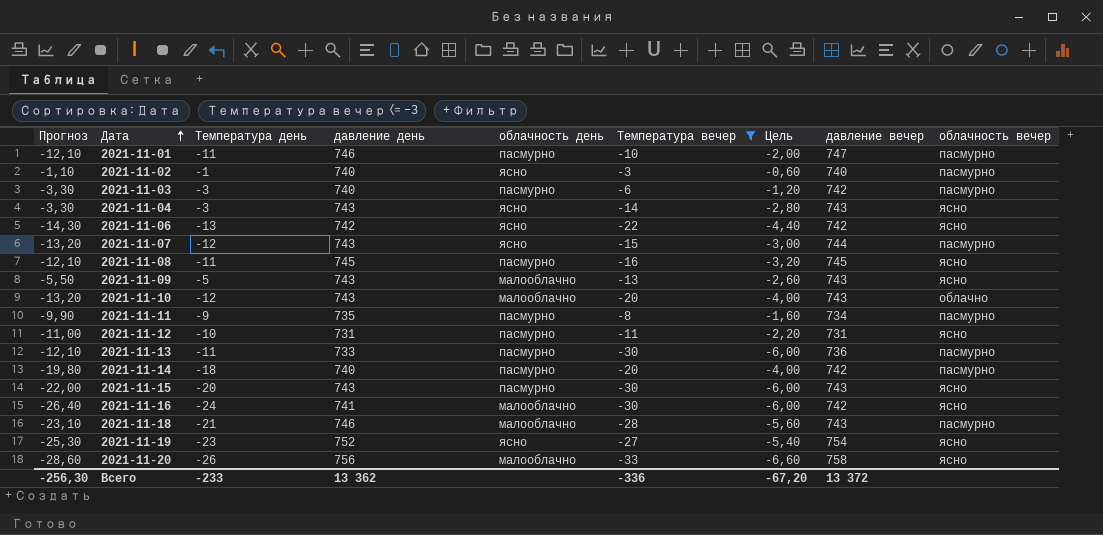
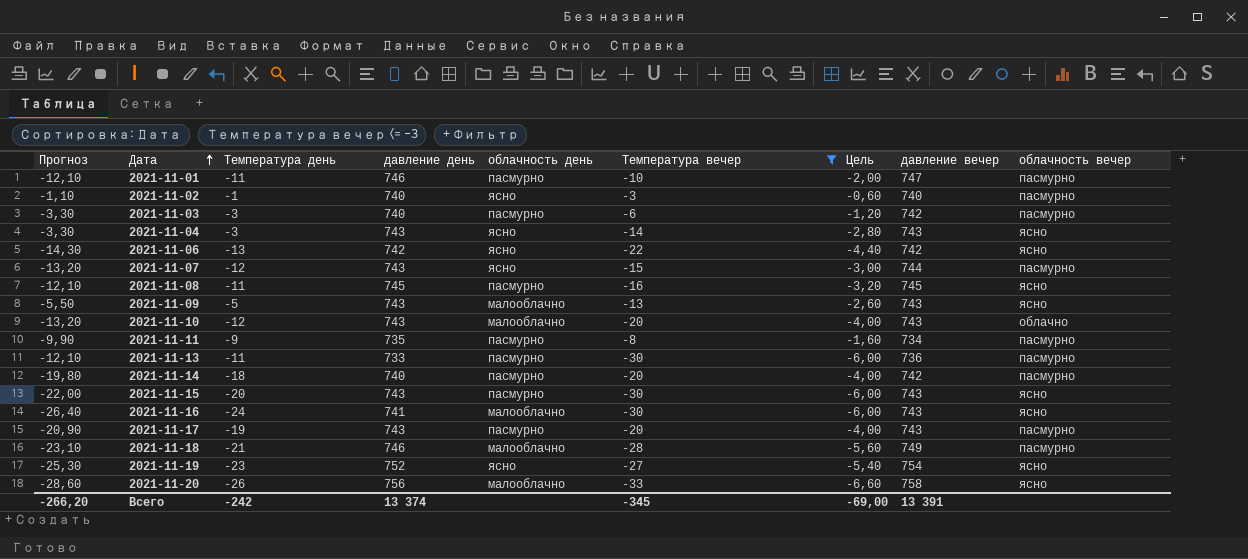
row 2021-11-12: -11,00 | -10 | 731 | пасмурно | -11 | -2,20 | 731 | ясно -> none
2021-11-16 | давление вечер: 742 -> 743
row 2021-11-17: none -> -20,90 | -19 | 743 | пасмурно | -20 | -4,00 | 743 | пасмурно
2021-11-18 | давление вечер: 743 -> 749
Всего | Прогноз: -256,30 -> -266,20
Всего | Температура день: -233 -> -242
Всего | давление день: 13 362 -> 13 374
Всего | Температура вечер: -336 -> -345
Всего | Цель: -67,20 -> -69,00
Всего | давление вечер: 13 372 -> 13 391

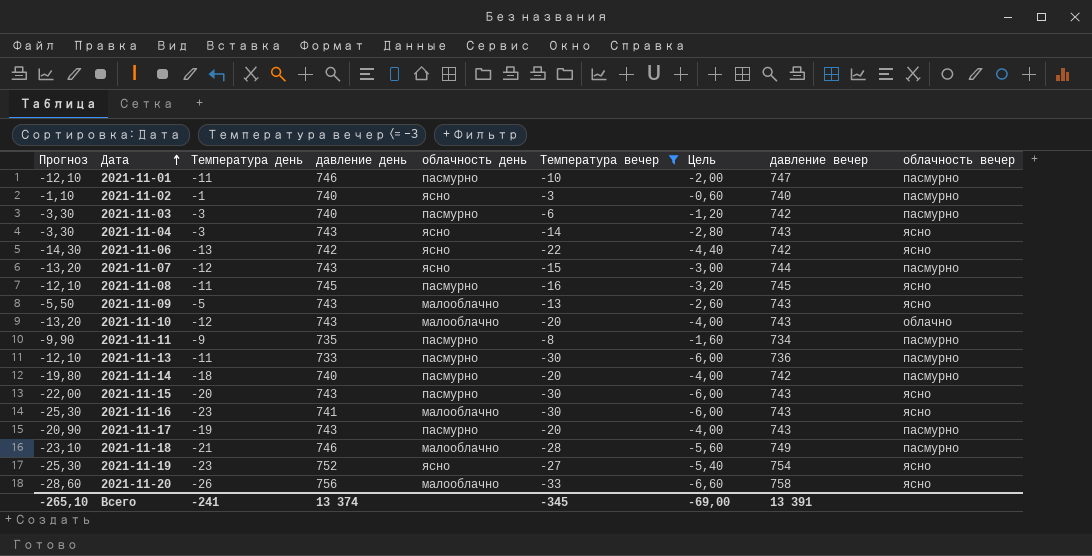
2021-11-16 | Прогноз: -26,40 -> -25,30
2021-11-16 | Температура день: -24 -> -23
Всего | Прогноз: -266,20 -> -265,10
Всего | Температура день: -242 -> -241

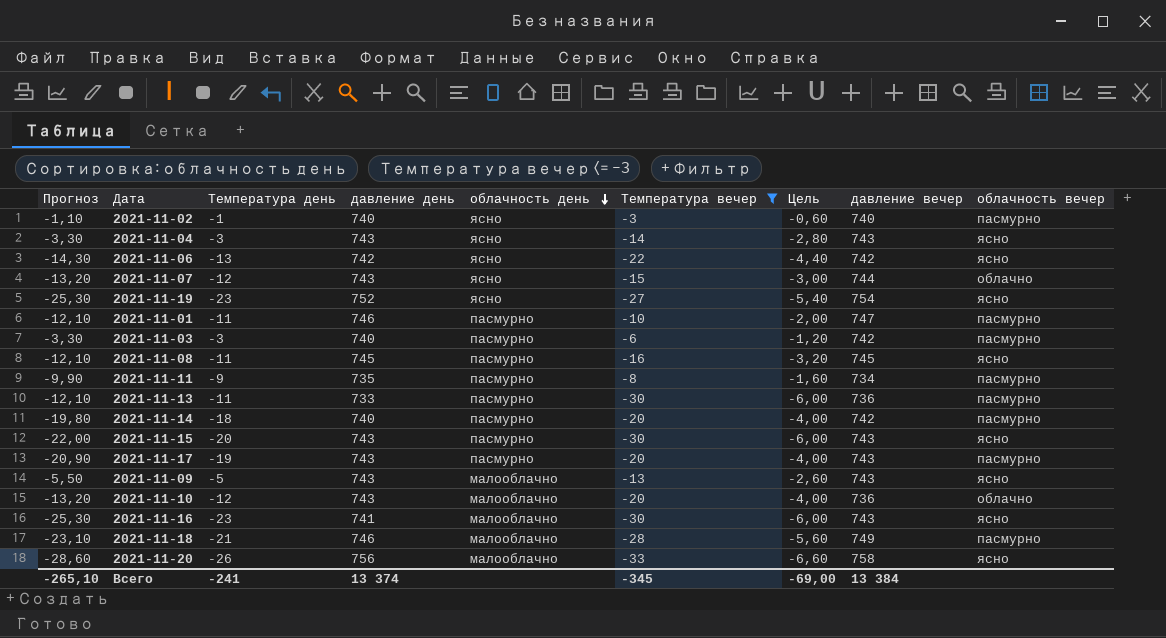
row order: Дата ascending -> облачность день descending
2021-11-07 | облачность вечер: пасмурно -> облачно
2021-11-10 | давление вечер: 743 -> 736
Всего | давление вечер: 13 391 -> 13 384

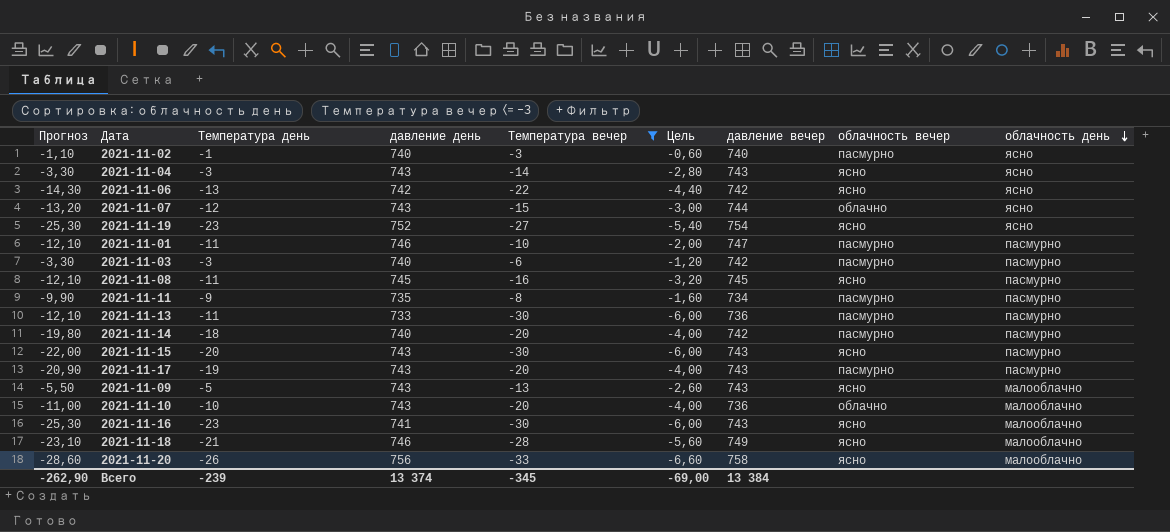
column облачность день | position: 5 -> 9
2021-11-10 | Прогноз: -13,20 -> -11,00
2021-11-10 | Температура день: -12 -> -10
2021-11-18 | облачность вечер: пасмурно -> ясно
Всего | Прогноз: -265,10 -> -262,90
Всего | Температура день: -241 -> -239

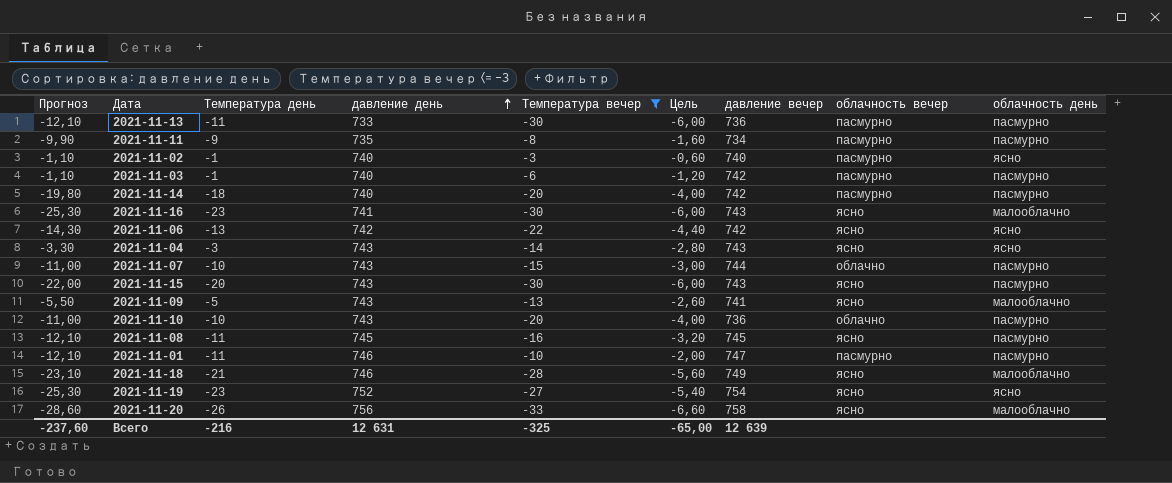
row order: облачность день descending -> давление день ascending
row 2021-11-17: -20,90 | -19 | 743 | -20 | -4,00 | 743 | пасмурно | пасмурно -> none
2021-11-03 | Прогноз: -3,30 -> -1,10
2021-11-03 | Температура день: -3 -> -1
2021-11-07 | Прогноз: -13,20 -> -11,00
2021-11-07 | Температура день: -12 -> -10
2021-11-07 | облачность день: ясно -> пасмурно
2021-11-09 | давление вечер: 743 -> 741
2021-11-10 | облачность день: малооблачно -> пасмурно
Всего | Прогноз: -262,90 -> -237,60
Всего | Температура день: -239 -> -216
Всего | давление день: 13 374 -> 12 631
Всего | Температура вечер: -345 -> -325
Всего | Цель: -69,00 -> -65,00
Всего | давление вечер: 13 384 -> 12 639

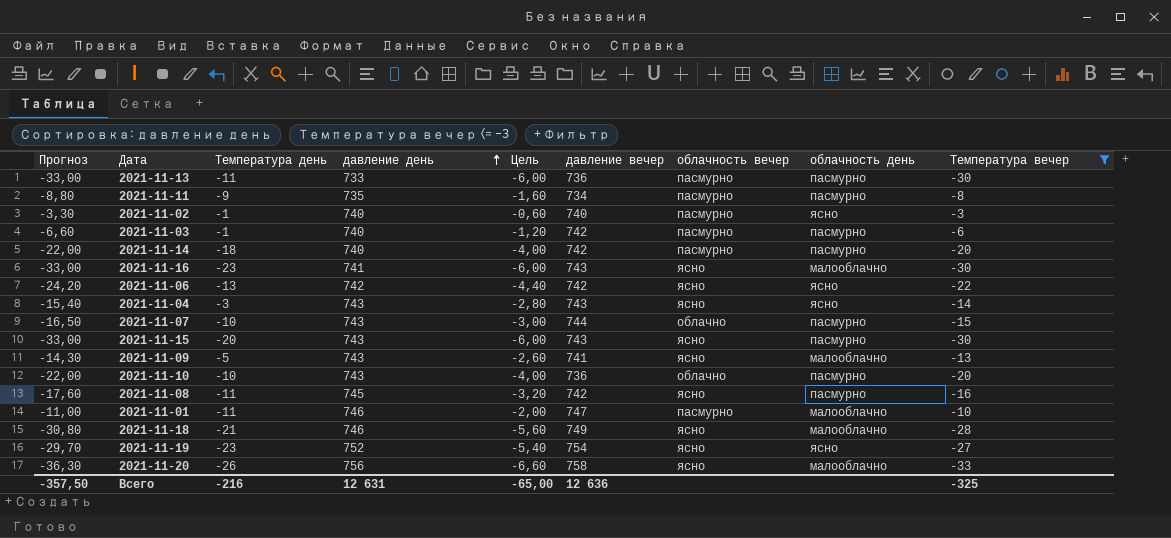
column Прогноз | formula: [Температура день] * 1,1 -> [Температура вечер] * 1,1
column Температура вечер | position: 5 -> 9
2021-11-08 | давление вечер: 745 -> 742
2021-11-01 | облачность день: пасмурно -> малооблачно
Всего | Прогноз: -237,60 -> -357,50
Всего | давление вечер: 12 639 -> 12 636

